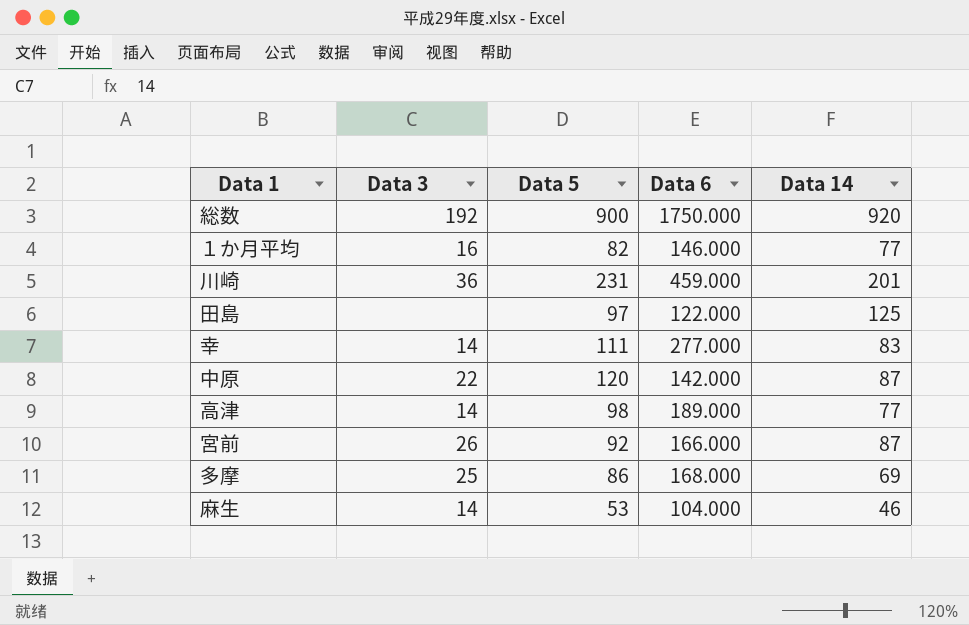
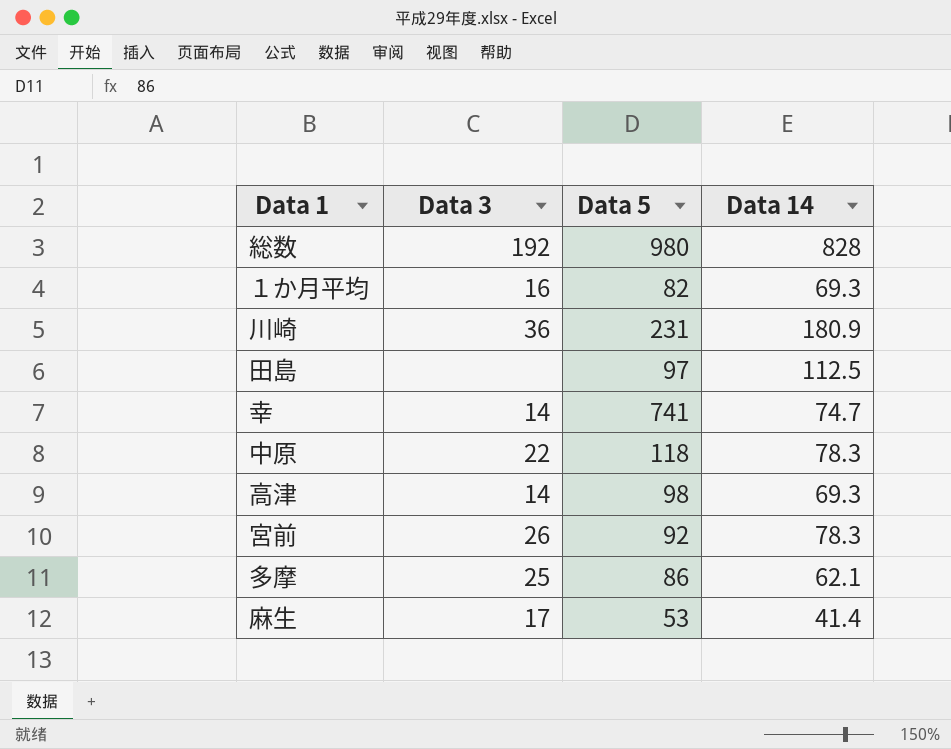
column Data 6 | position: 4 -> none
総数 | Data 5: 900 -> 980
総数 | Data 14: 920 -> 828
１か月平均 | Data 14: 77 -> 69.3
川崎 | Data 14: 201 -> 180.9
田島 | Data 14: 125 -> 112.5
幸 | Data 5: 111 -> 741
幸 | Data 14: 83 -> 74.7
中原 | Data 5: 120 -> 118
中原 | Data 14: 87 -> 78.3
高津 | Data 14: 77 -> 69.3
宮前 | Data 14: 87 -> 78.3
多摩 | Data 14: 69 -> 62.1
麻生 | Data 3: 14 -> 17
麻生 | Data 14: 46 -> 41.4

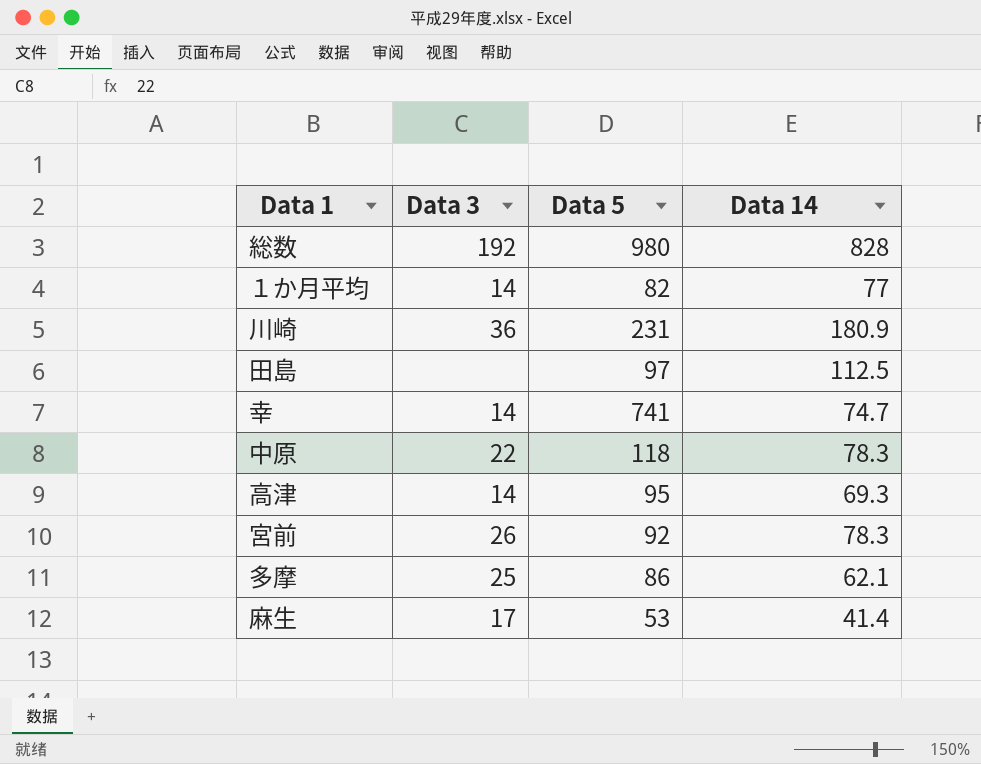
１か月平均 | Data 3: 16 -> 14
１か月平均 | Data 14: 69.3 -> 77
高津 | Data 5: 98 -> 95

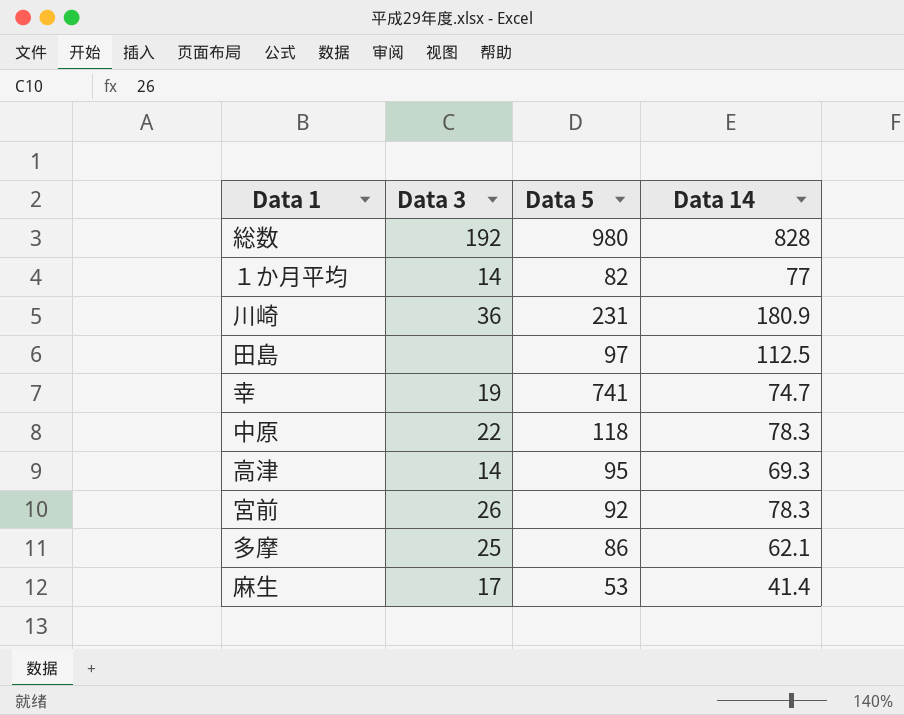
幸 | Data 3: 14 -> 19

